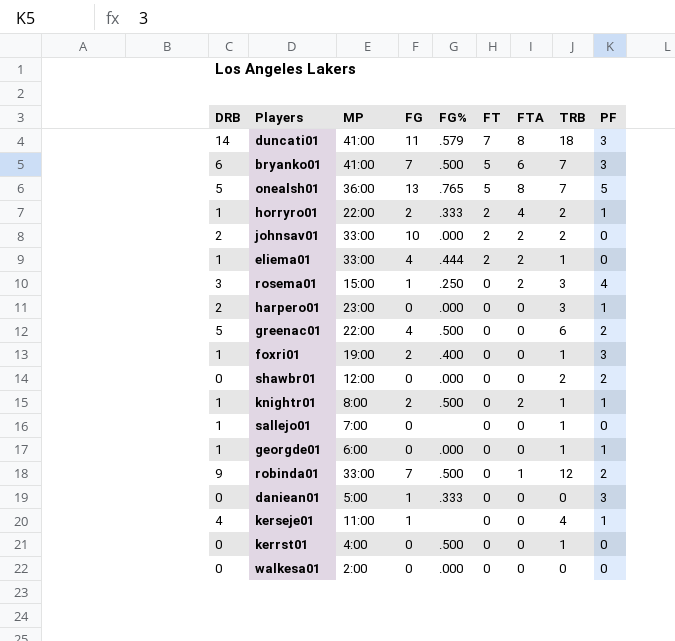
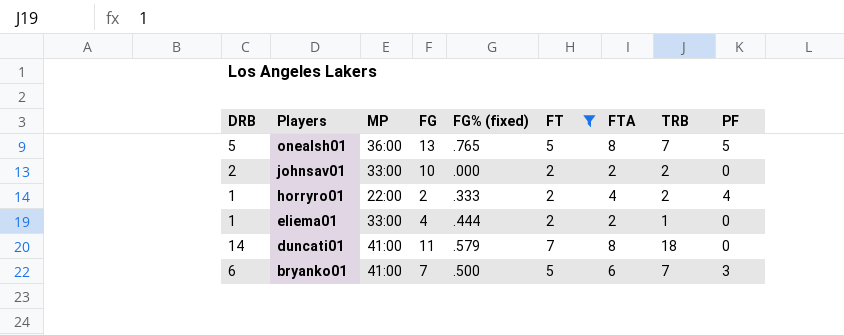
filter: none -> FT != 0
row order: FT descending -> Players descending
column name: FG% -> FG% (fixed)
horryro01 | PF: 1 -> 4
duncati01 | PF: 3 -> 0

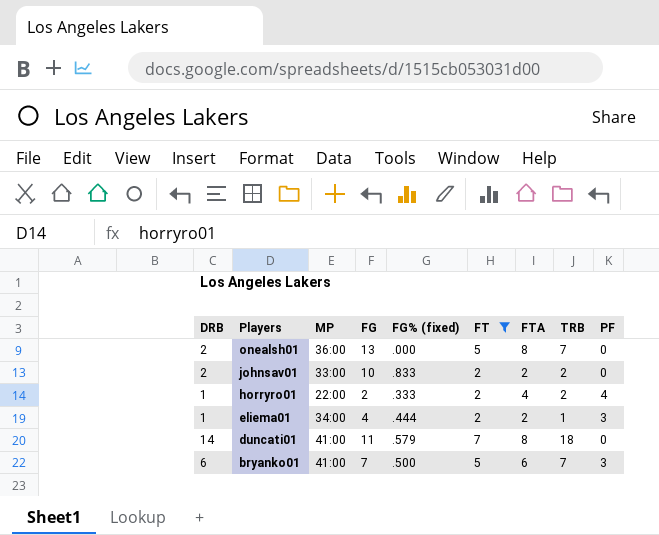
onealsh01 | DRB: 5 -> 2
onealsh01 | FG% (fixed): .765 -> .000
onealsh01 | PF: 5 -> 0
johnsav01 | FG% (fixed): .000 -> .833
eliema01 | MP: 33:00 -> 34:00
eliema01 | PF: 0 -> 3

